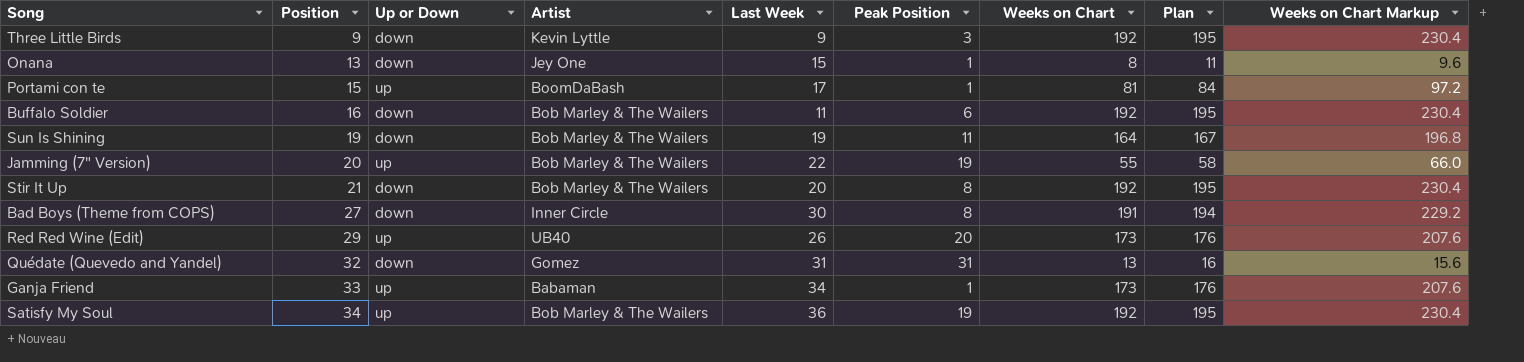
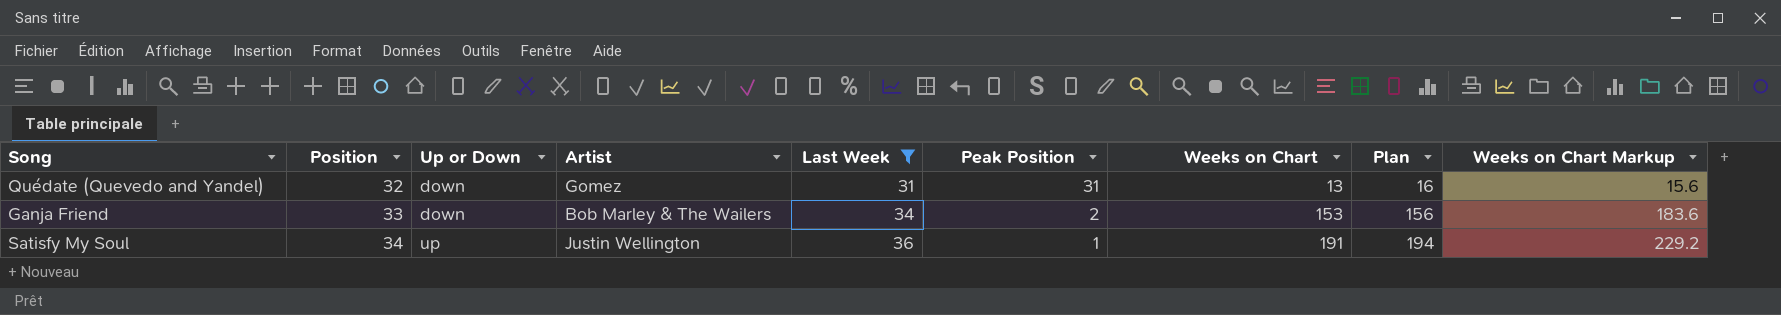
filter: none -> Last Week >= 31
Ganja Friend | Up or Down: up -> down
Ganja Friend | Artist: Babaman -> Bob Marley & The Wailers
Ganja Friend | Peak Position: 1 -> 2
Ganja Friend | Weeks on Chart: 173 -> 153
Ganja Friend | Plan: 176 -> 156
Ganja Friend | Weeks on Chart Markup: 207.6 -> 183.6
Satisfy My Soul | Artist: Bob Marley & The Wailers -> Justin Wellington
Satisfy My Soul | Peak Position: 19 -> 1
Satisfy My Soul | Weeks on Chart: 192 -> 191
Satisfy My Soul | Plan: 195 -> 194
Satisfy My Soul | Weeks on Chart Markup: 230.4 -> 229.2

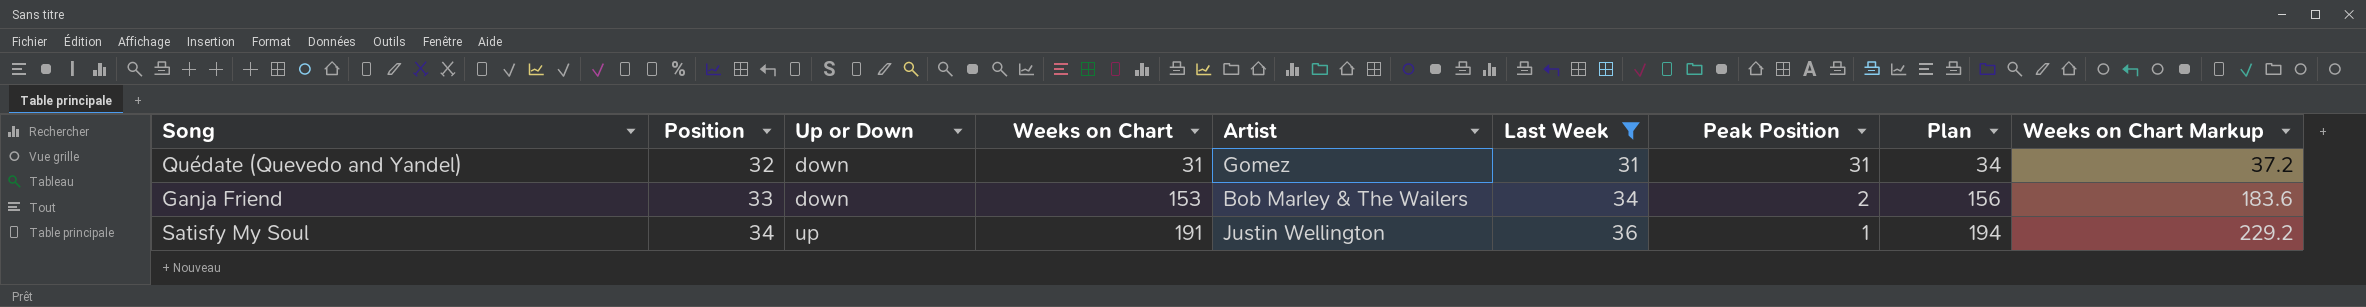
column Weeks on Chart | position: 7 -> 4
Quédate (Quevedo and Yandel) | Weeks on Chart: 13 -> 31
Quédate (Quevedo and Yandel) | Plan: 16 -> 34
Quédate (Quevedo and Yandel) | Weeks on Chart Markup: 15.6 -> 37.2

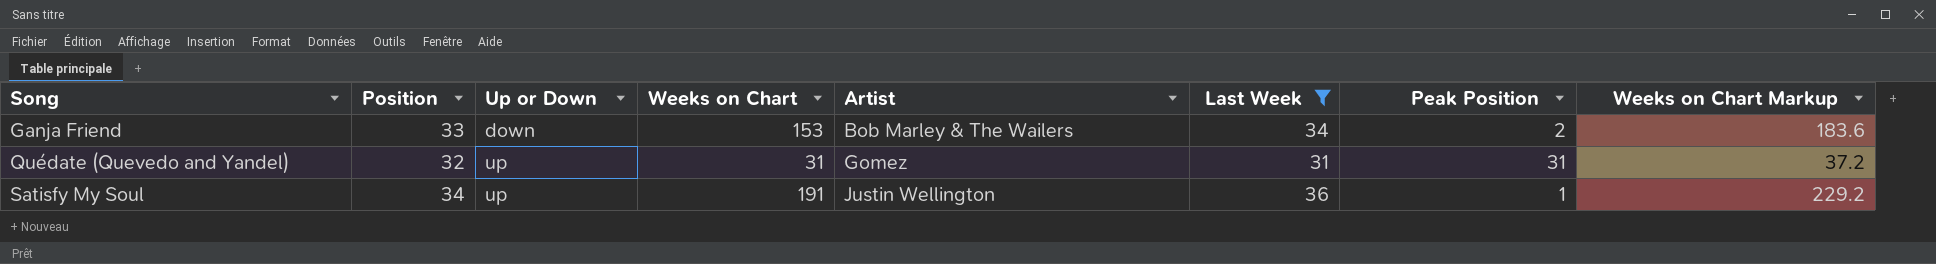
row order: Position ascending -> Song ascending
column Plan | formula: [Weeks on Chart] + 3 -> none
Quédate (Quevedo and Yandel) | Up or Down: down -> up

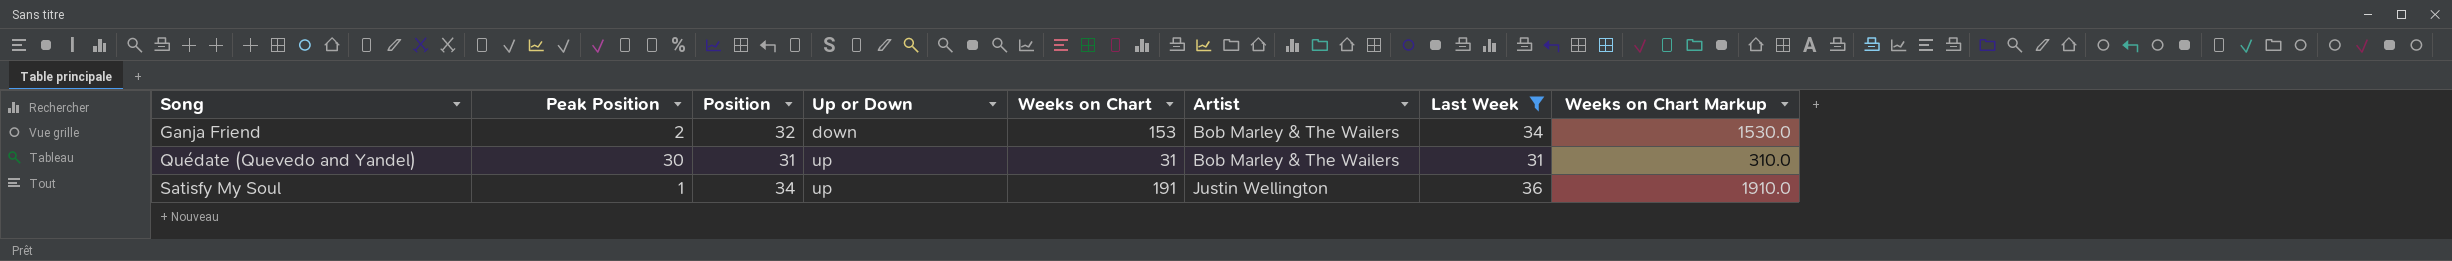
column Peak Position | position: 7 -> 2
column Weeks on Chart Markup | formula: [Weeks on Chart] * 1.2 -> [Weeks on Chart] * 10
Ganja Friend | Position: 33 -> 32
Quédate (Quevedo and Yandel) | Peak Position: 31 -> 30
Quédate (Quevedo and Yandel) | Position: 32 -> 31
Quédate (Quevedo and Yandel) | Artist: Gomez -> Bob Marley & The Wailers

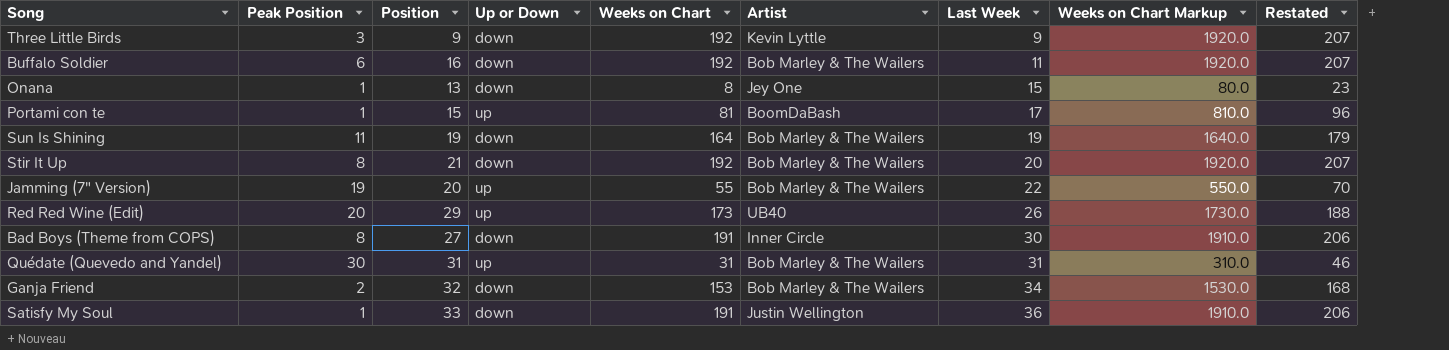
filter: Last Week >= 31 -> none
row order: Song ascending -> Last Week ascending
column Restated | formula: none -> [Weeks on Chart] + 15
Satisfy My Soul | Position: 34 -> 33
Satisfy My Soul | Up or Down: up -> down

